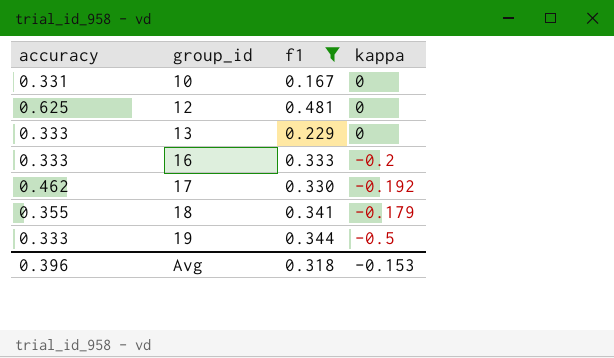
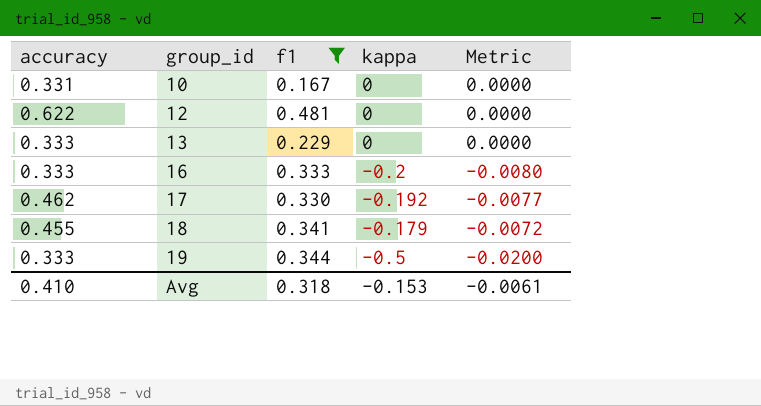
column Metric | formula: none -> [kappa] * 0.04
12 | accuracy: 0.625 -> 0.622
18 | accuracy: 0.355 -> 0.455
Avg | accuracy: 0.396 -> 0.410

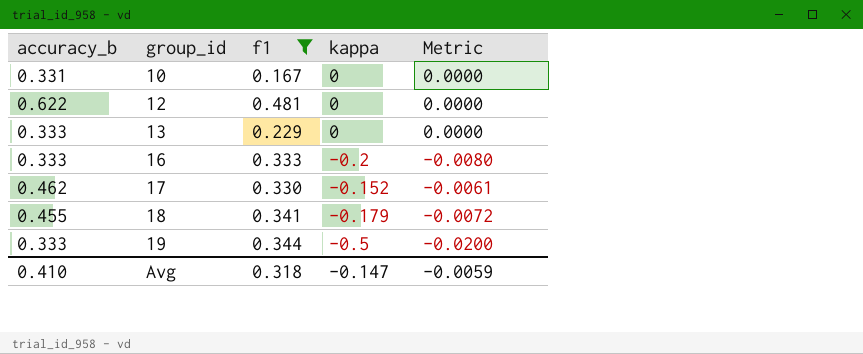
column name: accuracy -> accuracy_b
17 | kappa: -0.192 -> -0.152
17 | Metric: -0.0077 -> -0.0061
Avg | kappa: -0.153 -> -0.147
Avg | Metric: -0.0061 -> -0.0059

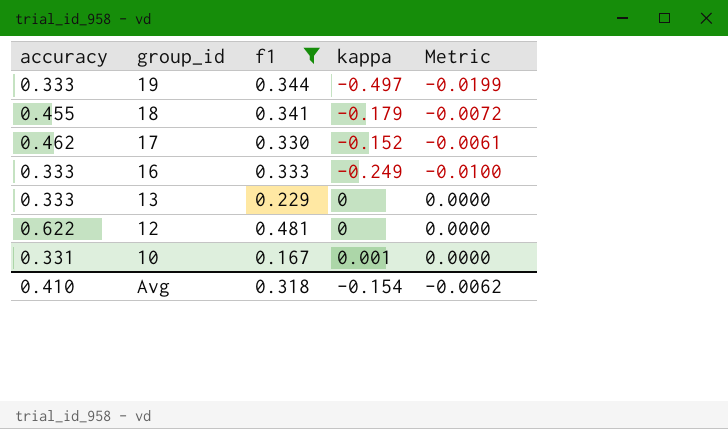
row order: group_id ascending -> group_id descending
column name: accuracy_b -> accuracy
19 | kappa: -0.5 -> -0.497
19 | Metric: -0.0200 -> -0.0199
16 | kappa: -0.2 -> -0.249
16 | Metric: -0.0080 -> -0.0100
10 | kappa: 0 -> 0.001
Avg | kappa: -0.147 -> -0.154
Avg | Metric: -0.0059 -> -0.0062

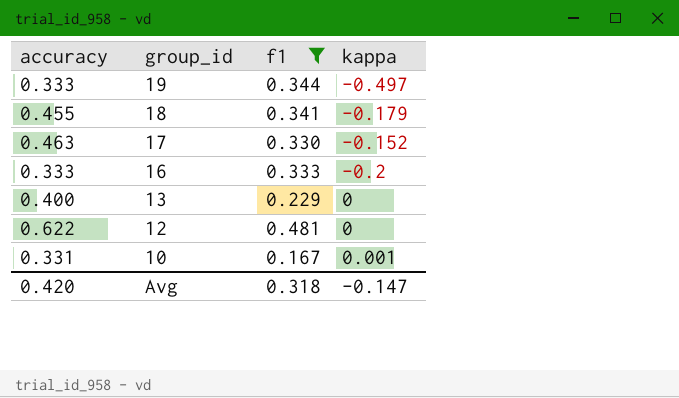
column Metric | formula: [kappa] * 0.04 -> none
17 | accuracy: 0.462 -> 0.463
16 | kappa: -0.249 -> -0.2
13 | accuracy: 0.333 -> 0.400
Avg | accuracy: 0.410 -> 0.420
Avg | kappa: -0.154 -> -0.147

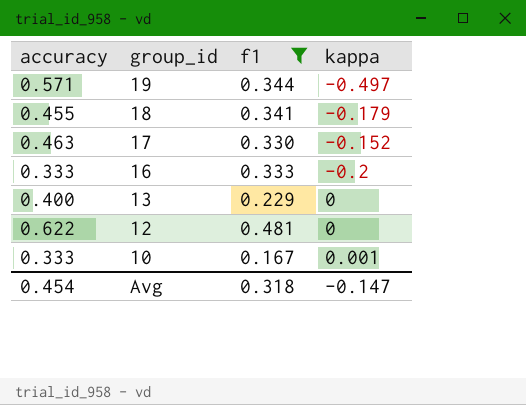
19 | accuracy: 0.333 -> 0.571
10 | accuracy: 0.331 -> 0.333
Avg | accuracy: 0.420 -> 0.454

